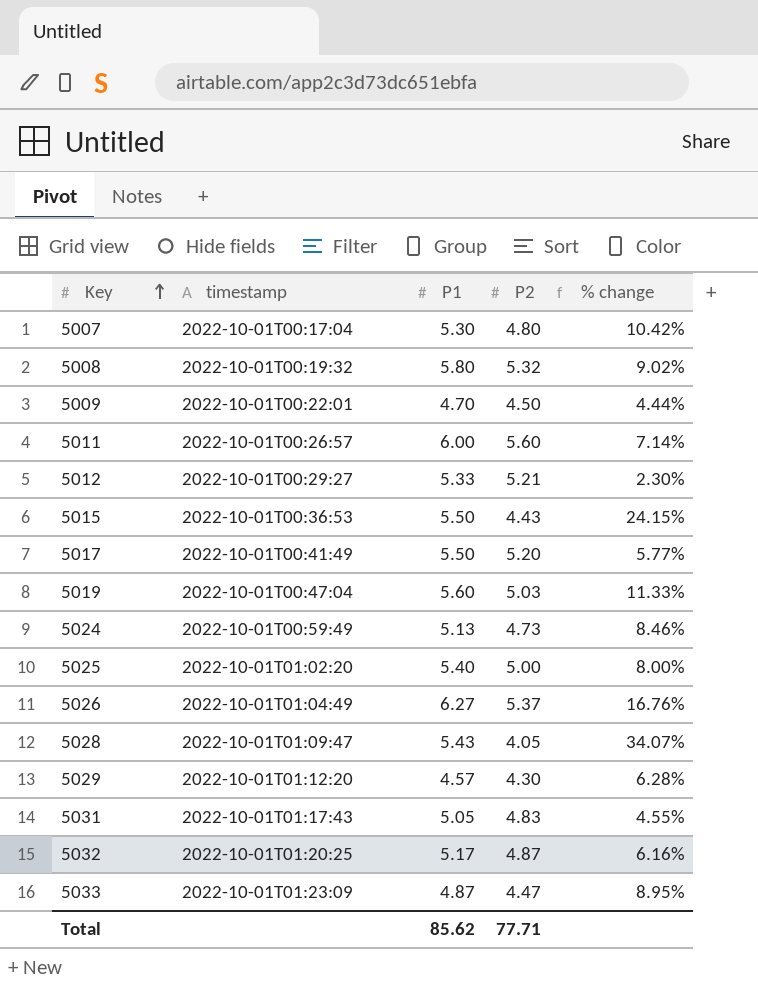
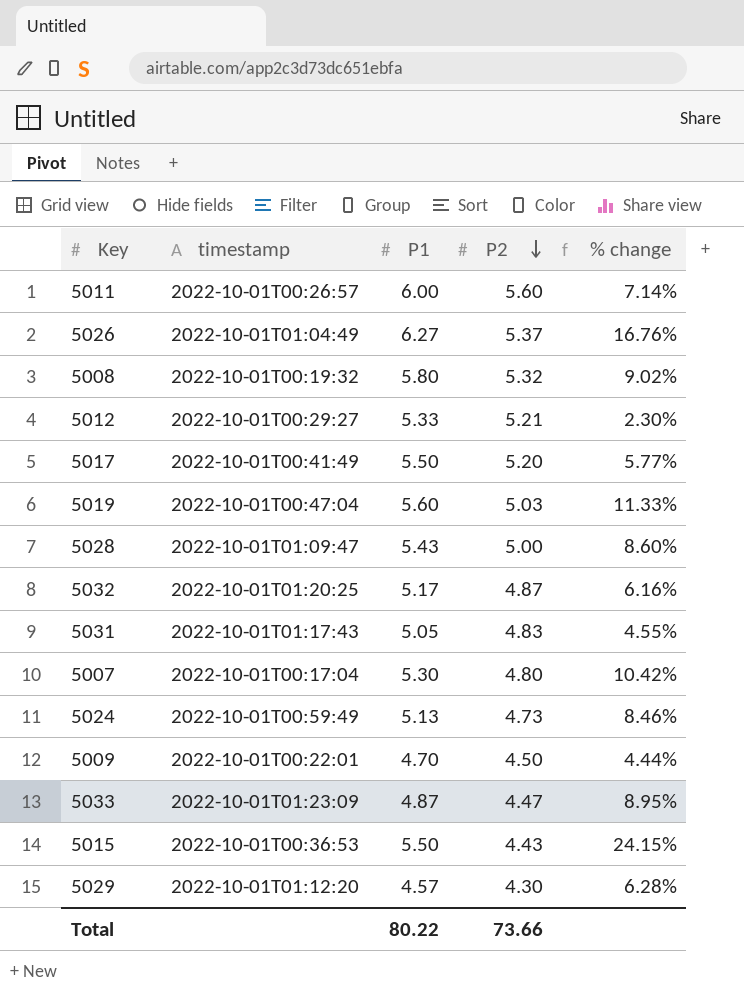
row order: Key ascending -> P2 descending
row 5025: 2022-10-01T01:02:20 | 5.40 | 5.00 | 8.00% -> none
5028 | P2: 4.05 -> 5.00
5028 | % change: 34.07% -> 8.60%
Total | P1: 85.62 -> 80.22
Total | P2: 77.71 -> 73.66

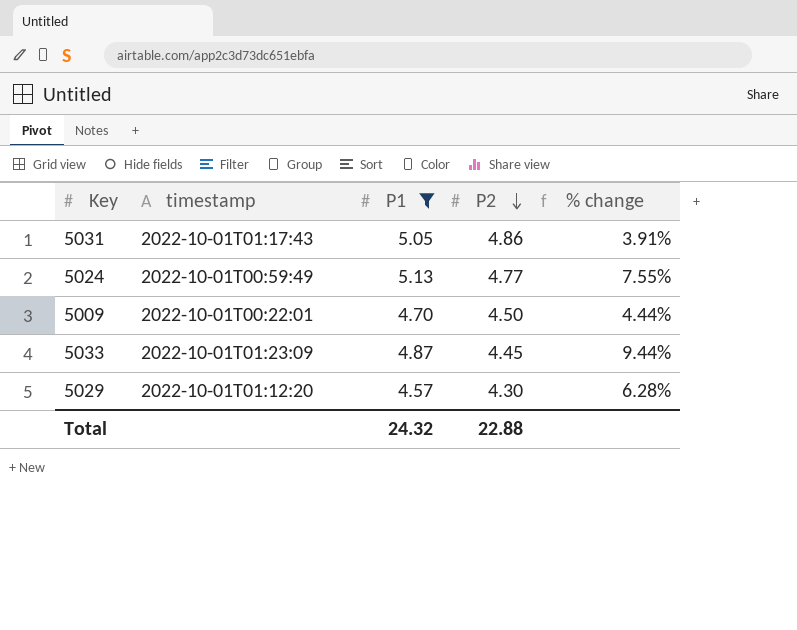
filter: none -> P1 <= 5.13
5031 | P2: 4.83 -> 4.86
5031 | % change: 4.55% -> 3.91%
5024 | P2: 4.73 -> 4.77
5024 | % change: 8.46% -> 7.55%
5033 | P2: 4.47 -> 4.45
5033 | % change: 8.95% -> 9.44%
Total | P1: 80.22 -> 24.32
Total | P2: 73.66 -> 22.88

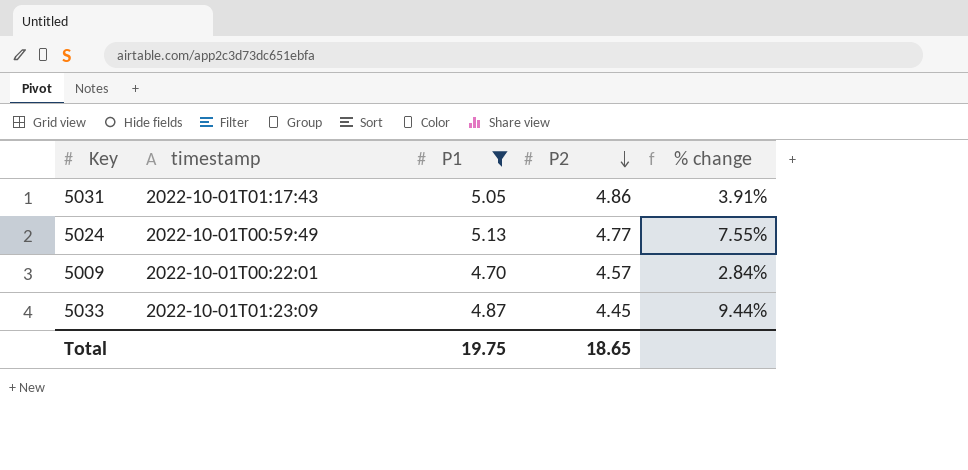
row 5029: 2022-10-01T01:12:20 | 4.57 | 4.30 | 6.28% -> none
5009 | P2: 4.50 -> 4.57
5009 | % change: 4.44% -> 2.84%
Total | P1: 24.32 -> 19.75
Total | P2: 22.88 -> 18.65

